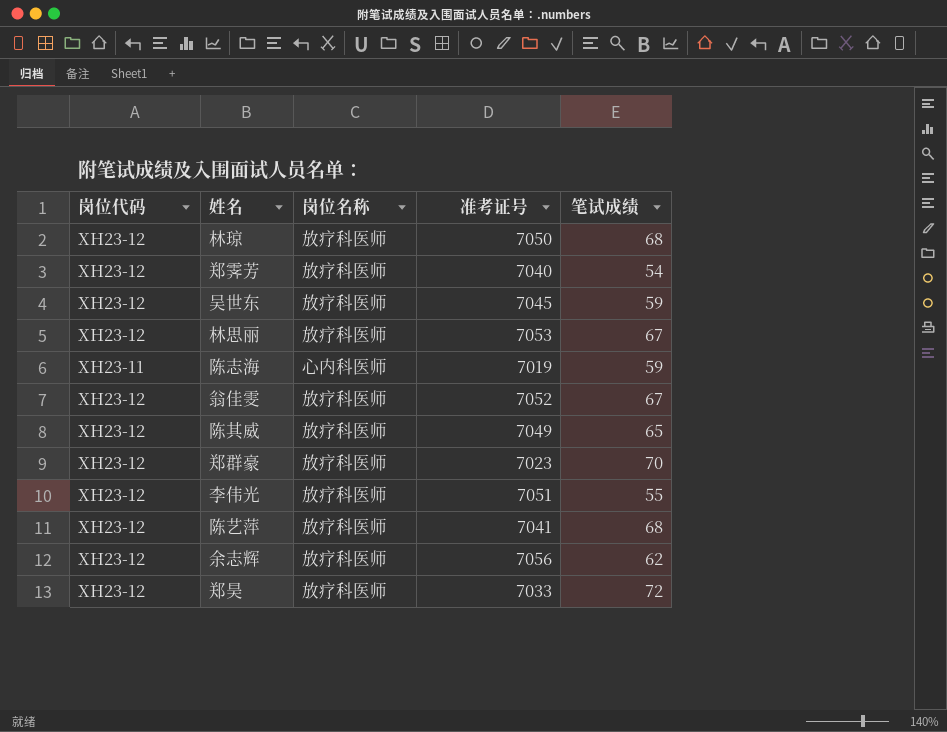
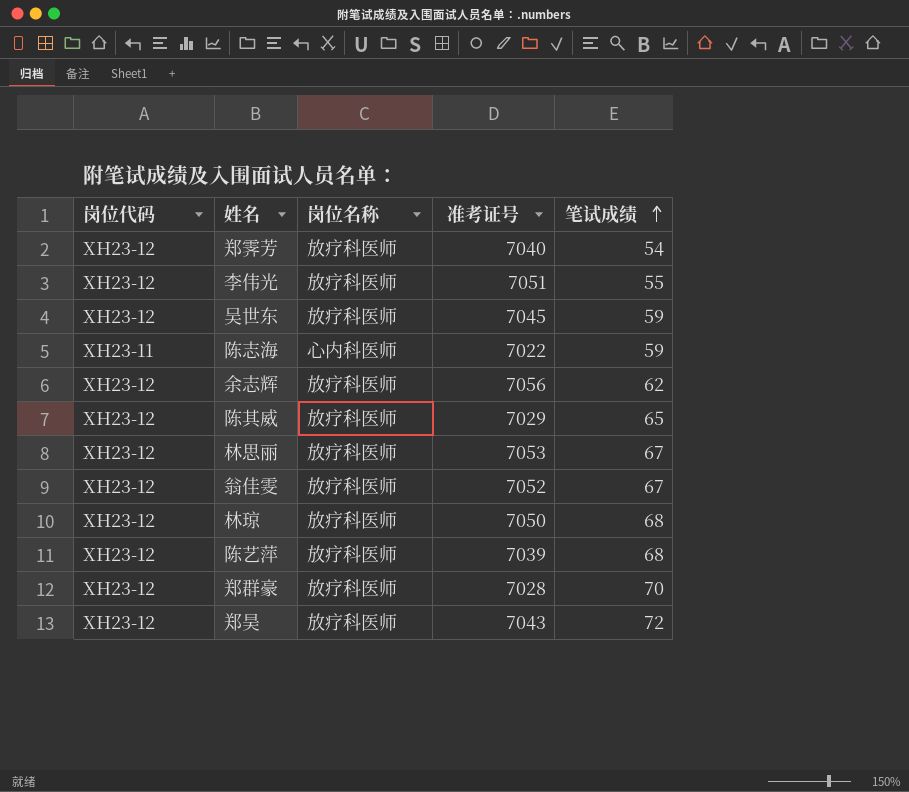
row order: none -> 笔试成绩 ascending
陈志海 | 准考证号: 7019 -> 7022
陈其威 | 准考证号: 7049 -> 7029
陈艺萍 | 准考证号: 7041 -> 7039
郑群豪 | 准考证号: 7023 -> 7028
郑昊 | 准考证号: 7033 -> 7043

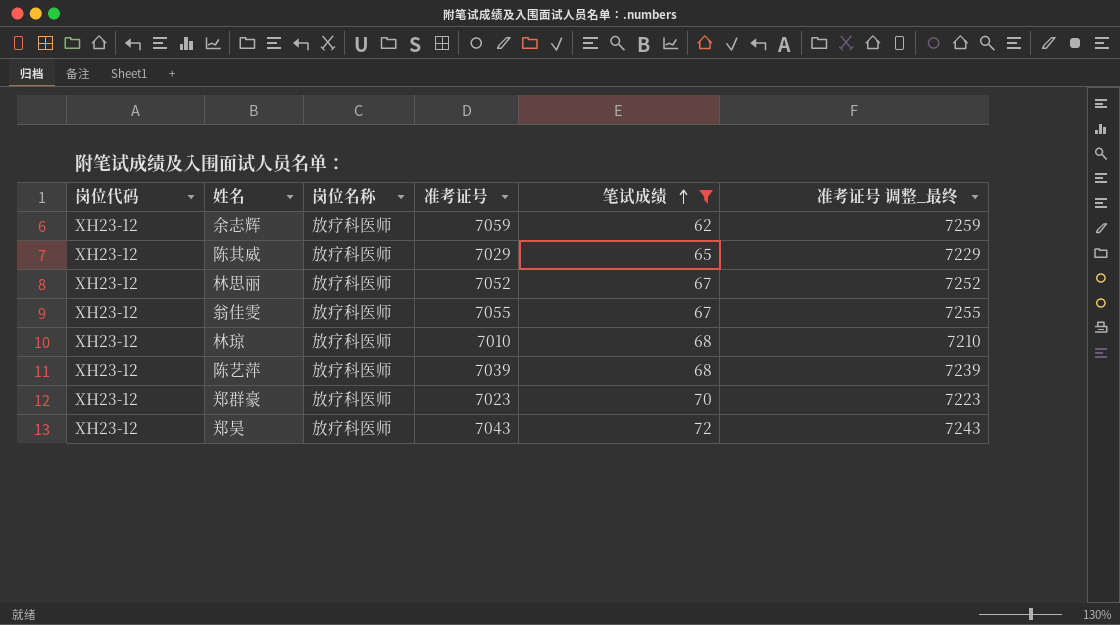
filter: none -> 笔试成绩 >= 62
column 准考证号 调整_最终 | formula: none -> [准考证号] + 200
余志辉 | 准考证号: 7056 -> 7059
林思丽 | 准考证号: 7053 -> 7052
翁佳雯 | 准考证号: 7052 -> 7055
林琼 | 准考证号: 7050 -> 7010
郑群豪 | 准考证号: 7028 -> 7023

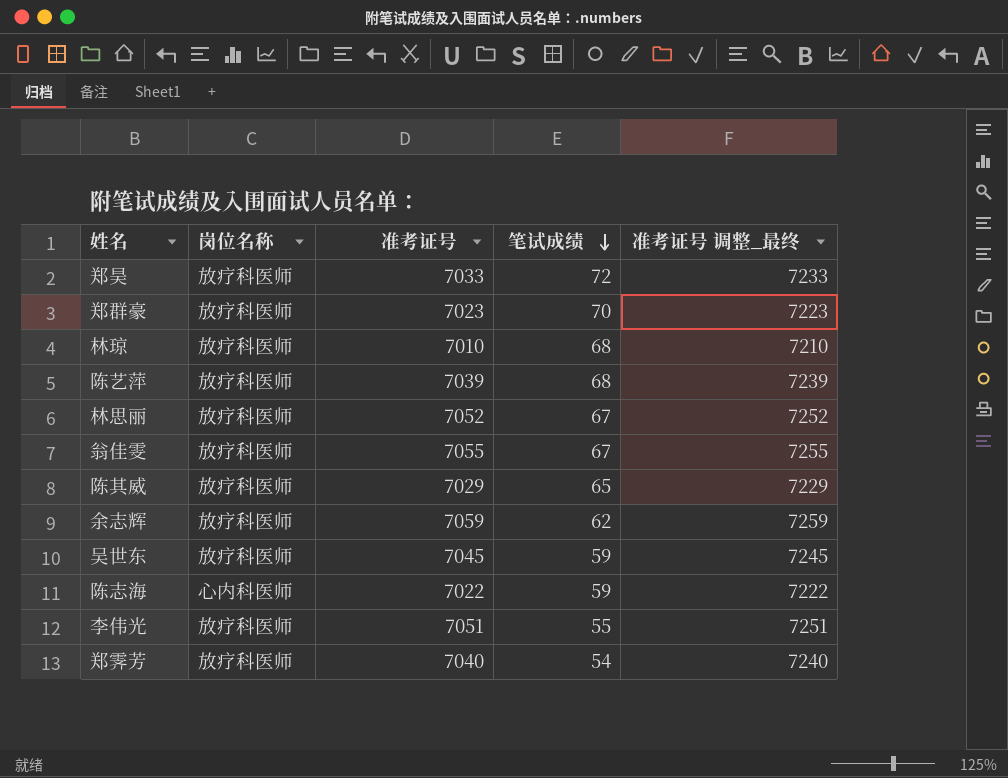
filter: 笔试成绩 >= 62 -> none
row order: 笔试成绩 ascending -> 笔试成绩 descending
column 岗位代码 | position: 1 -> none
郑昊 | 准考证号: 7043 -> 7033
郑昊 | 准考证号 调整_最终: 7243 -> 7233

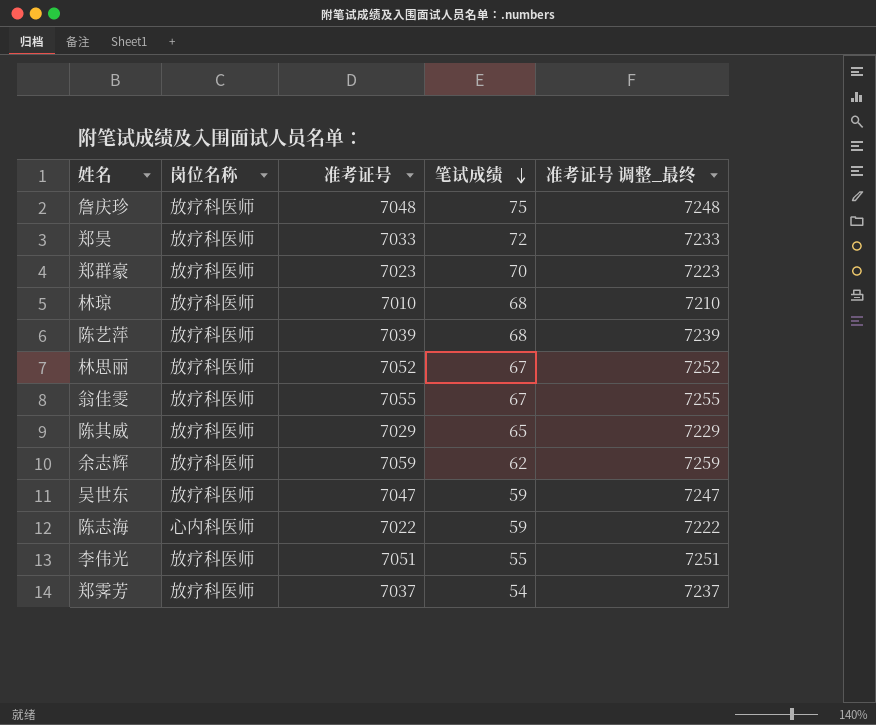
row 詹庆珍: none -> 放疗科医师 | 7048 | 75 | 7248
吴世东 | 准考证号: 7045 -> 7047
吴世东 | 准考证号 调整_最终: 7245 -> 7247
郑霁芳 | 准考证号: 7040 -> 7037
郑霁芳 | 准考证号 调整_最终: 7240 -> 7237

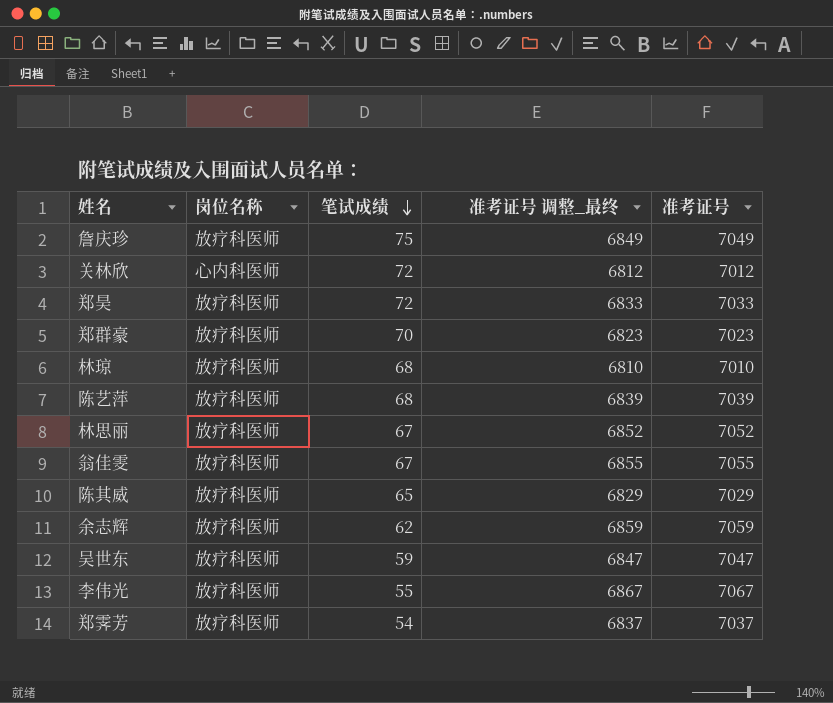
column 准考证号 调整_最终 | formula: [准考证号] + 200 -> [准考证号] - 200
column 准考证号 | position: 3 -> 5
row 陈志海: 心内科医师 | 7022 | 59 | 7222 -> none
詹庆珍 | 准考证号: 7048 -> 7049
row 关林欣: none -> 心内科医师 | 72 | 6812 | 7012
李伟光 | 准考证号: 7051 -> 7067

